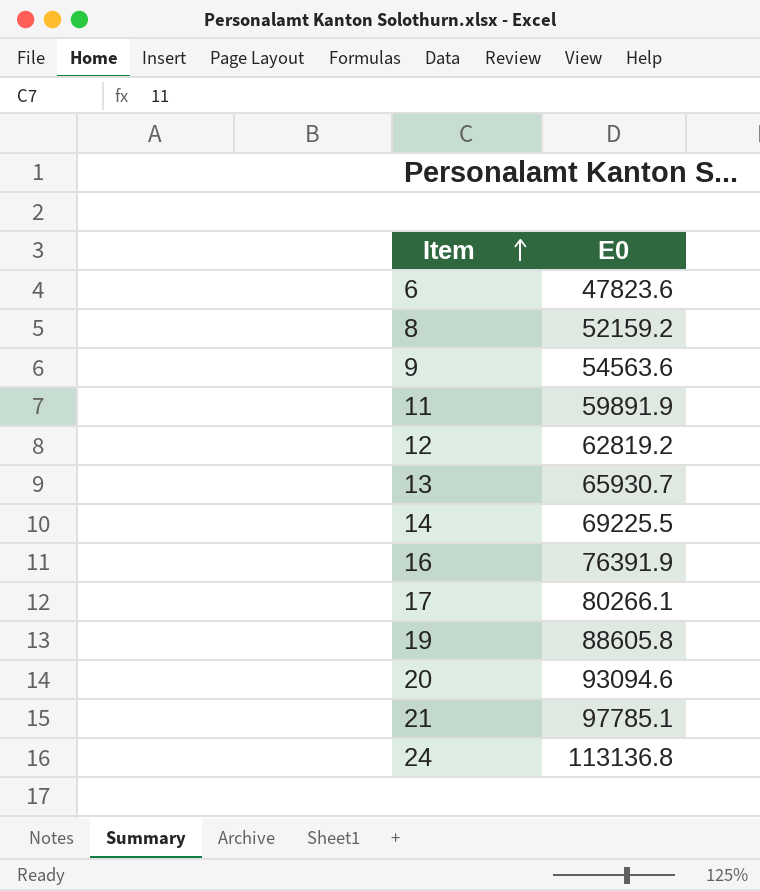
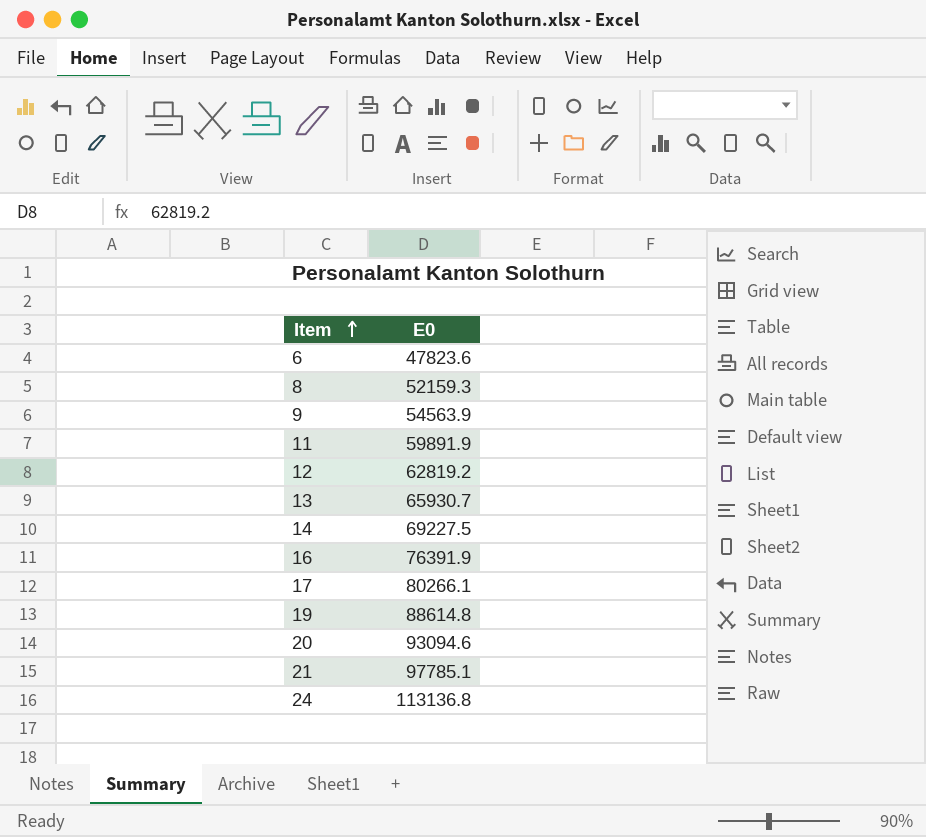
8 | E0: 52159.2 -> 52159.3
9 | E0: 54563.6 -> 54563.9
14 | E0: 69225.5 -> 69227.5
19 | E0: 88605.8 -> 88614.8

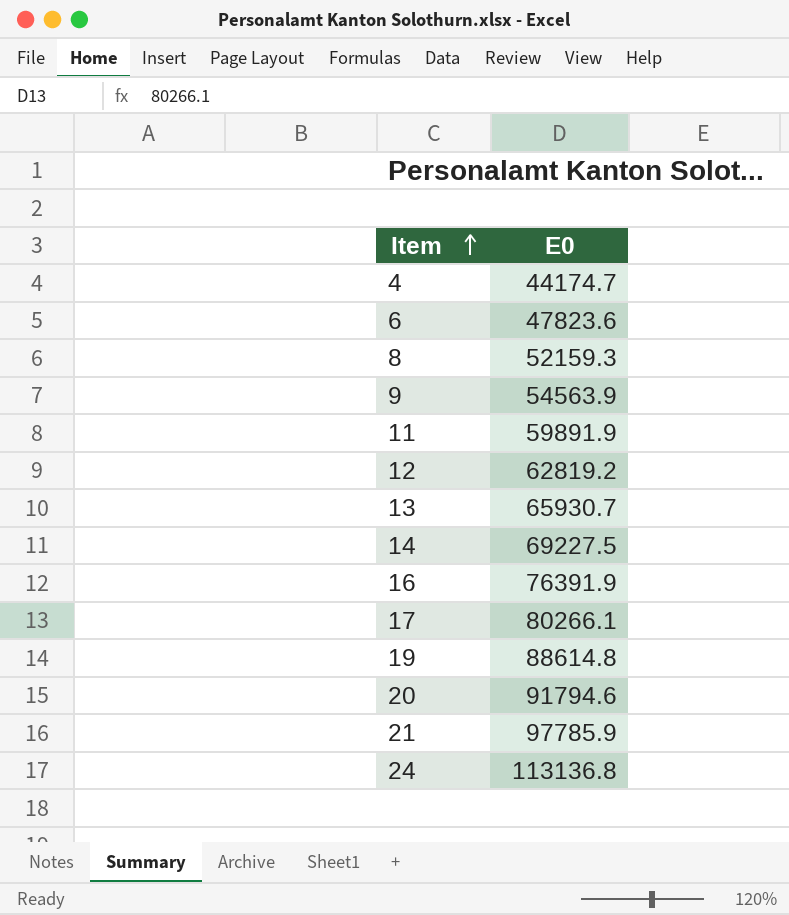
row 4: none -> 44174.7
20 | E0: 93094.6 -> 91794.6
21 | E0: 97785.1 -> 97785.9

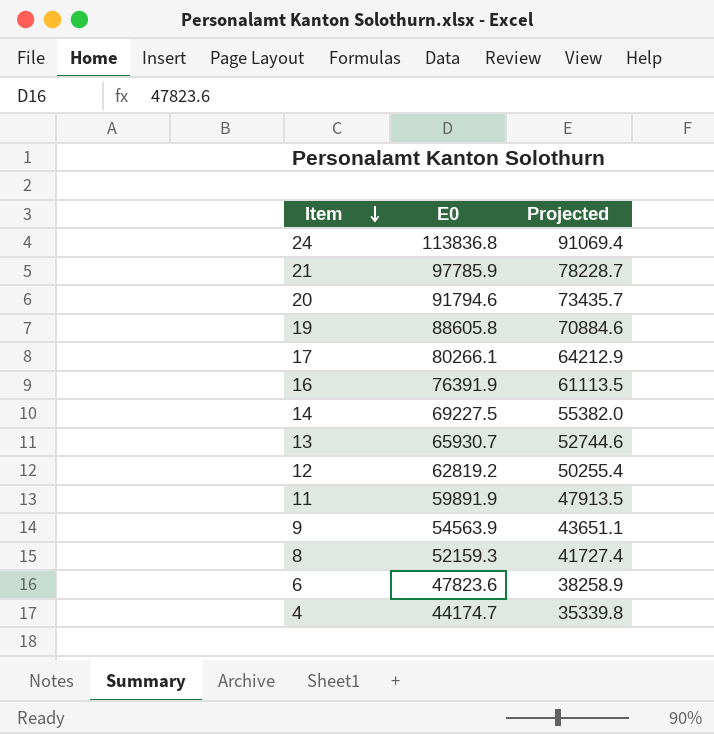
row order: Item ascending -> Item descending
column Projected | formula: none -> [E0] * 0.8
24 | E0: 113136.8 -> 113836.8
19 | E0: 88614.8 -> 88605.8

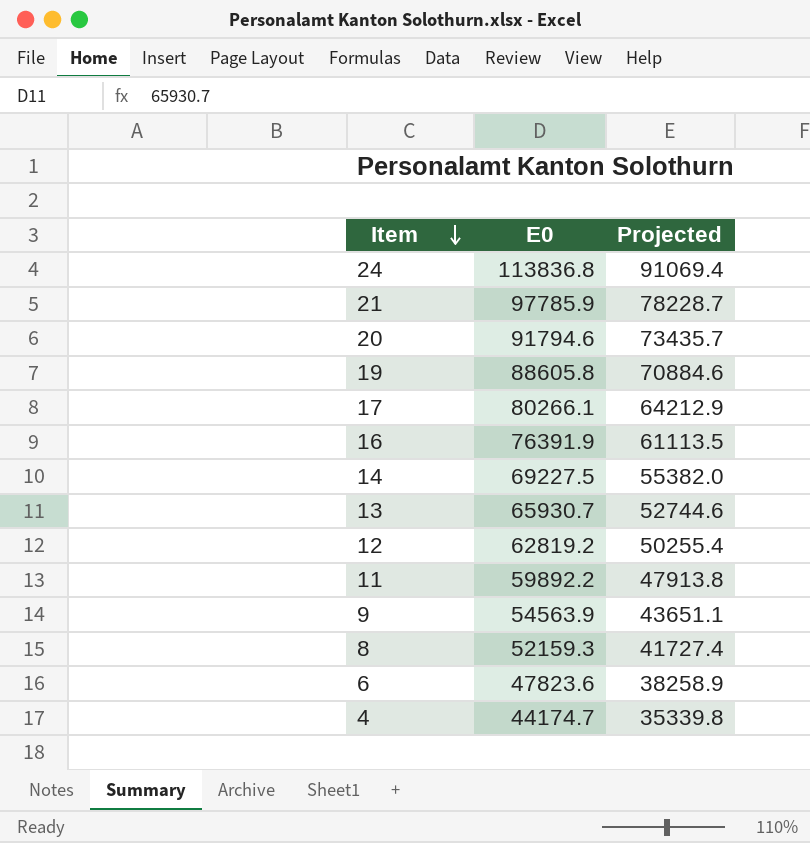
11 | E0: 59891.9 -> 59892.2
11 | Projected: 47913.5 -> 47913.8

